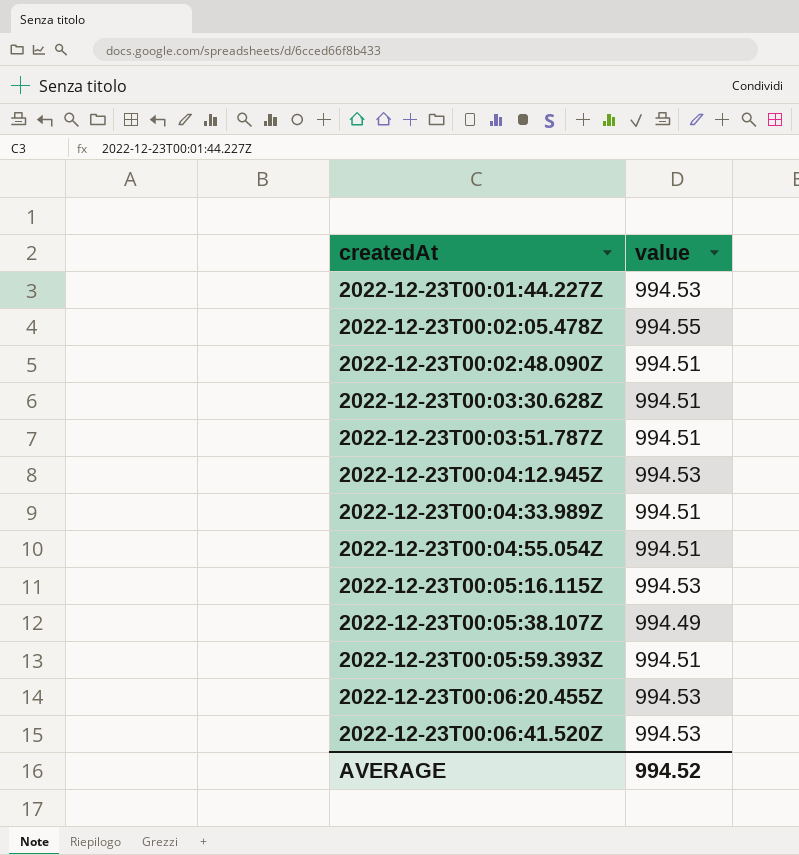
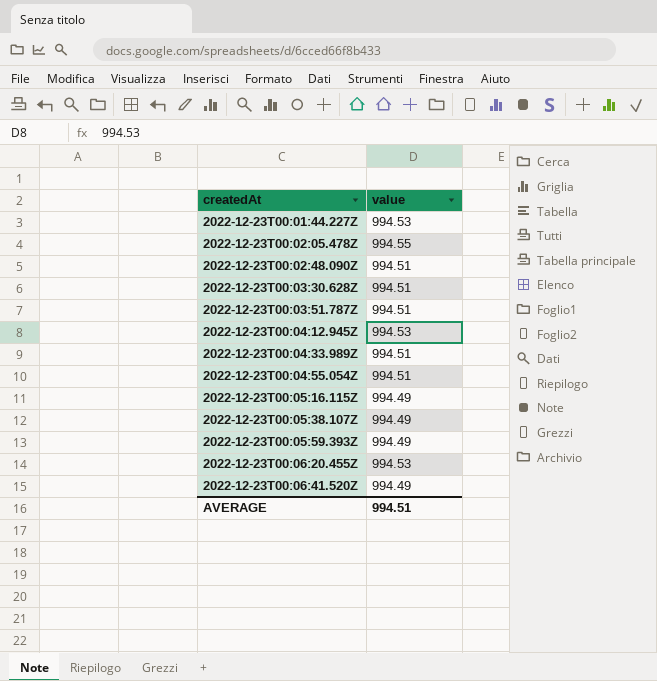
2022-12-23T00:05:16.115Z | value: 994.53 -> 994.49
2022-12-23T00:05:59.393Z | value: 994.51 -> 994.49
2022-12-23T00:06:41.520Z | value: 994.53 -> 994.49
AVERAGE | value: 994.52 -> 994.51

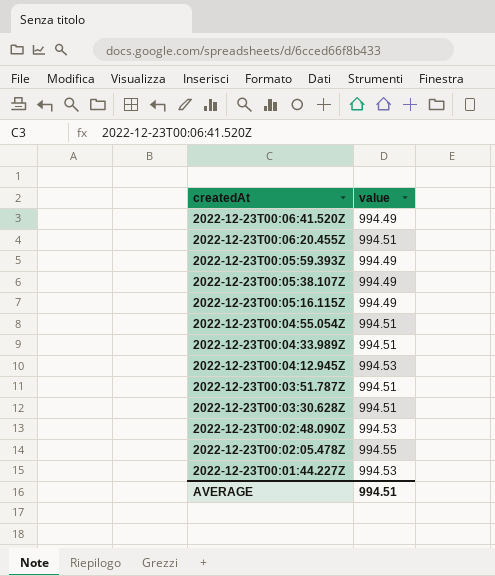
row order: createdAt ascending -> createdAt descending
2022-12-23T00:06:20.455Z | value: 994.53 -> 994.51
2022-12-23T00:02:48.090Z | value: 994.51 -> 994.53

